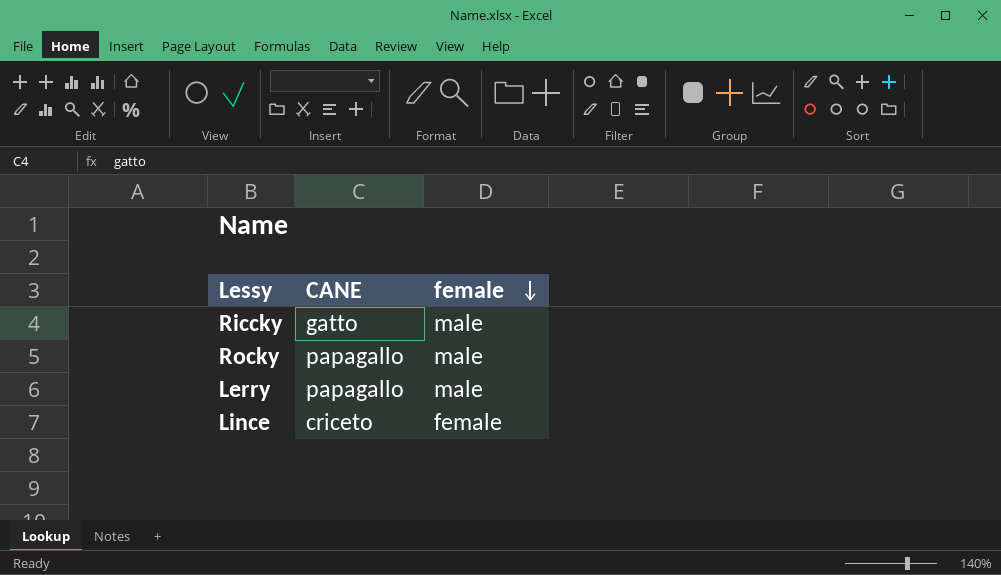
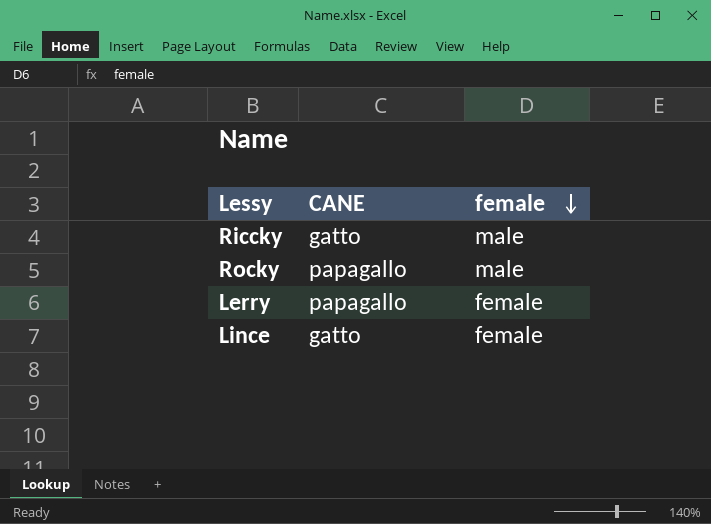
Lerry | female: male -> female
Lince | CANE: criceto -> gatto

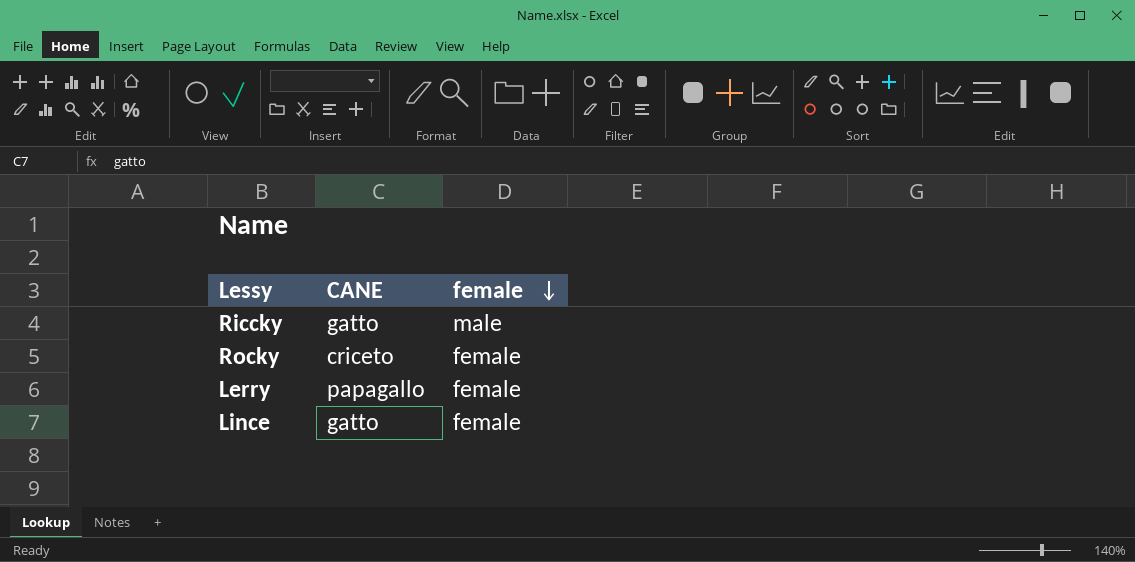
Rocky | CANE: papagallo -> criceto
Rocky | female: male -> female

